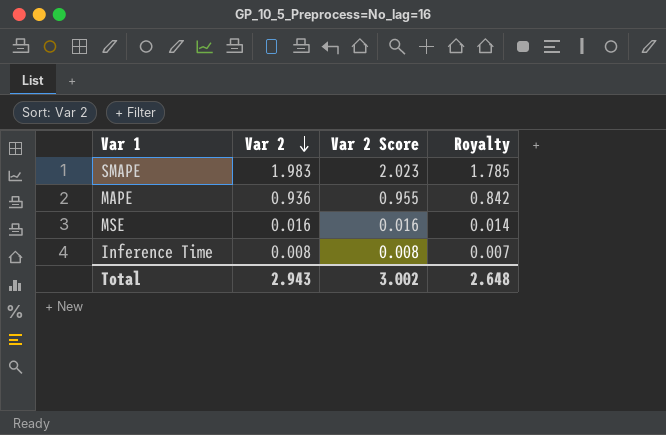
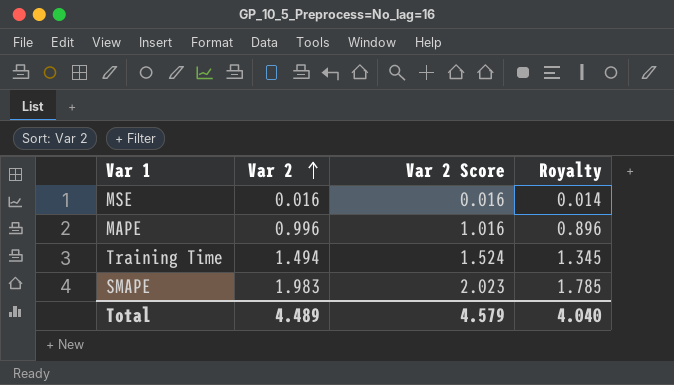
row order: Var 2 descending -> Var 2 ascending
row Inference Time: 0.008 | 0.008 | 0.007 -> none
MAPE | Var 2: 0.936 -> 0.996
MAPE | Var 2 Score: 0.955 -> 1.016
MAPE | Royalty: 0.842 -> 0.896
row Training Time: none -> 1.494 | 1.524 | 1.345
Total | Var 2: 2.943 -> 4.489
Total | Var 2 Score: 3.002 -> 4.579
Total | Royalty: 2.648 -> 4.040

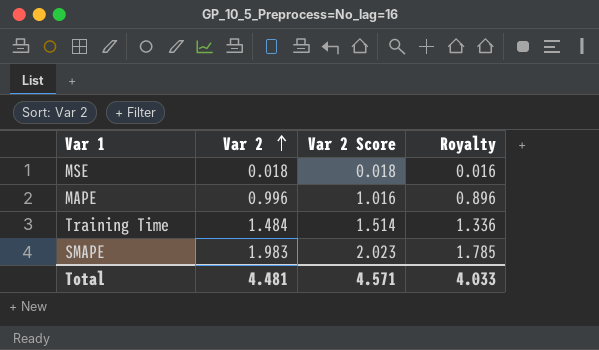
MSE | Var 2: 0.016 -> 0.018
MSE | Var 2 Score: 0.016 -> 0.018
MSE | Royalty: 0.014 -> 0.016
Training Time | Var 2: 1.494 -> 1.484
Training Time | Var 2 Score: 1.524 -> 1.514
Training Time | Royalty: 1.345 -> 1.336
Total | Var 2: 4.489 -> 4.481
Total | Var 2 Score: 4.579 -> 4.571
Total | Royalty: 4.040 -> 4.033

